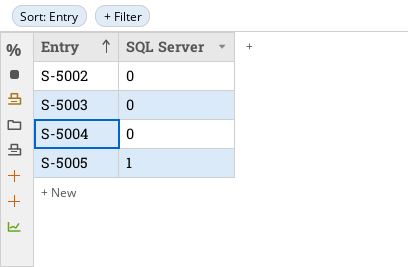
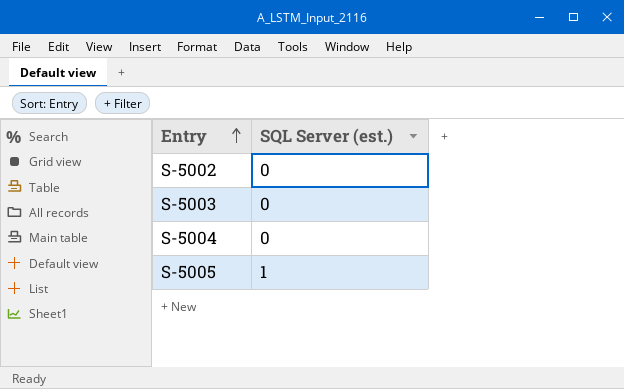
column name: SQL Server -> SQL Server (est.)

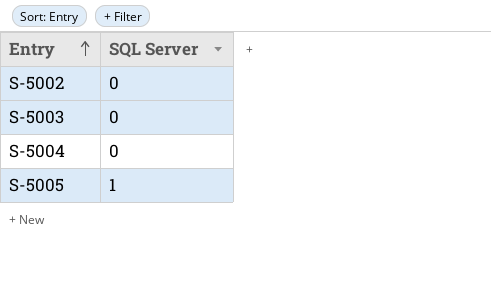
column name: SQL Server (est.) -> SQL Server

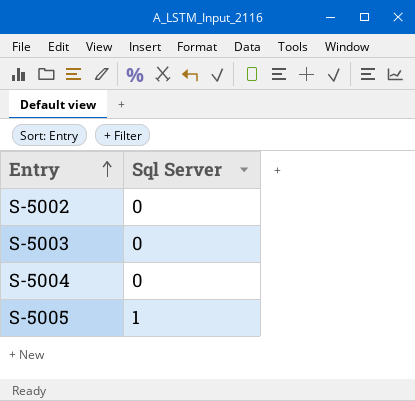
column name: SQL Server -> Sql Server

